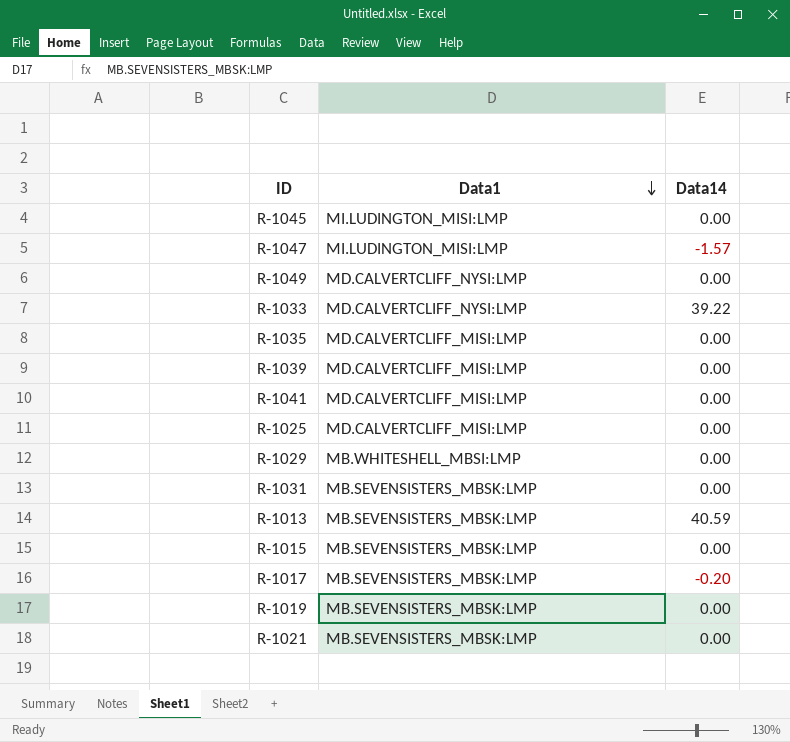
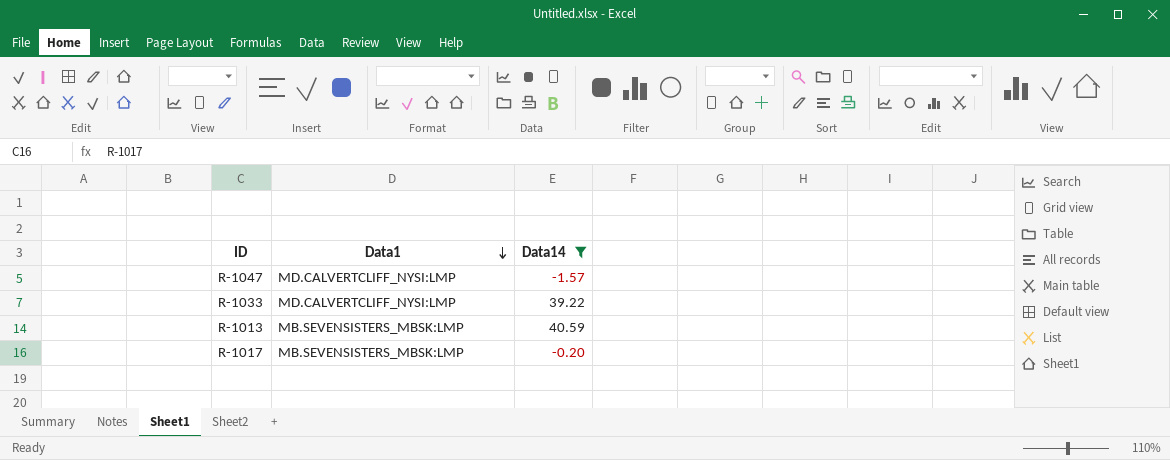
filter: none -> Data14 != 0.00
R-1047 | Data1: MI.LUDINGTON_MISI:LMP -> MD.CALVERTCLIFF_NYSI:LMP

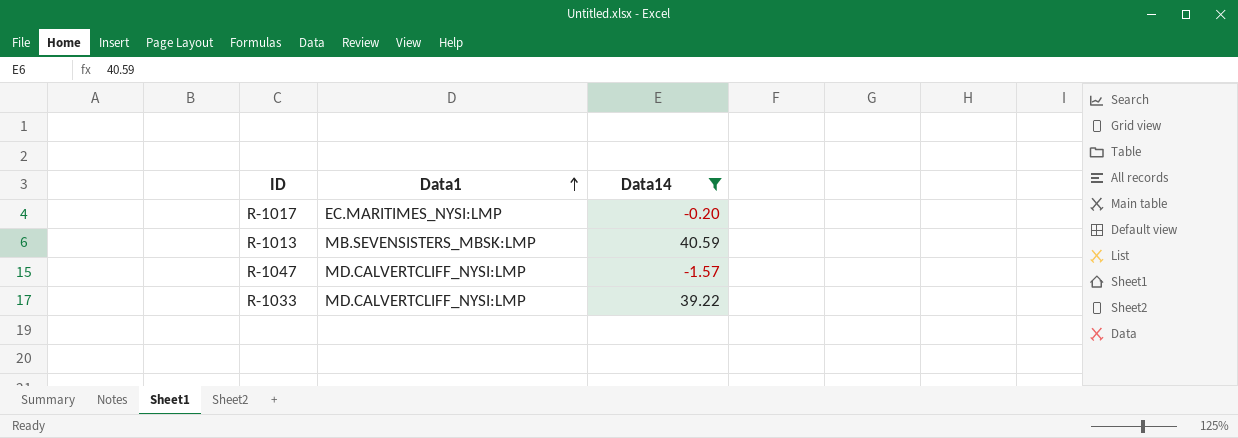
row order: Data1 descending -> Data1 ascending
R-1017 | Data1: MB.SEVENSISTERS_MBSK:LMP -> EC.MARITIMES_NYSI:LMP

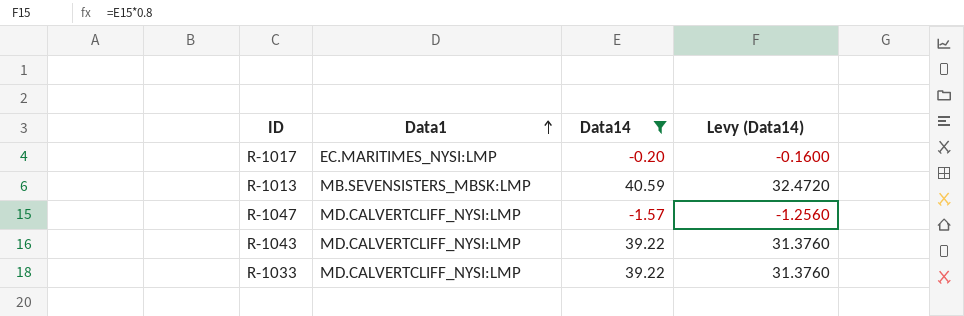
column Levy (Data14) | formula: none -> [Data14] * 0.8
row R-1043: none -> MD.CALVERTCLIFF_NYSI:LMP | 39.22 | 31.3760

